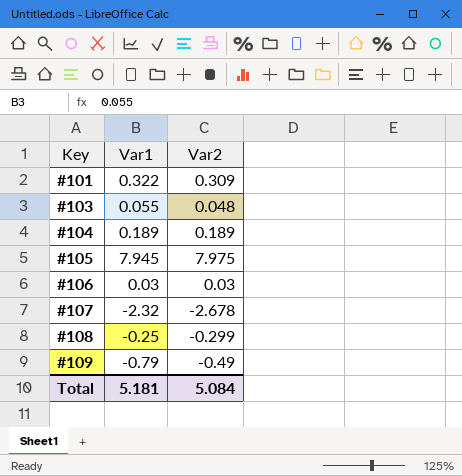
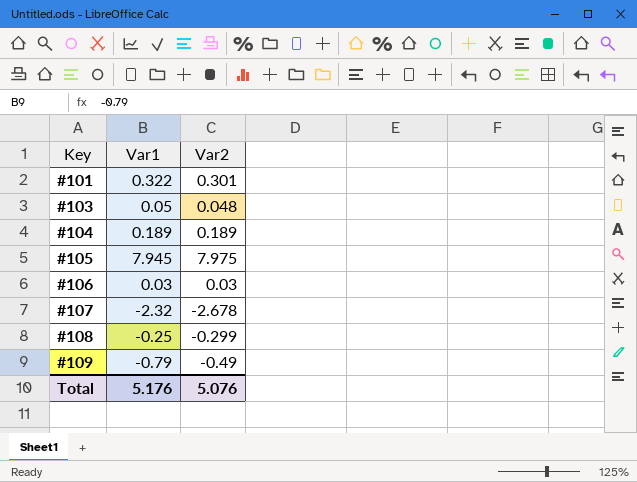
#101 | Var2: 0.309 -> 0.301
#103 | Var1: 0.055 -> 0.05
Total | Var1: 5.181 -> 5.176
Total | Var2: 5.084 -> 5.076

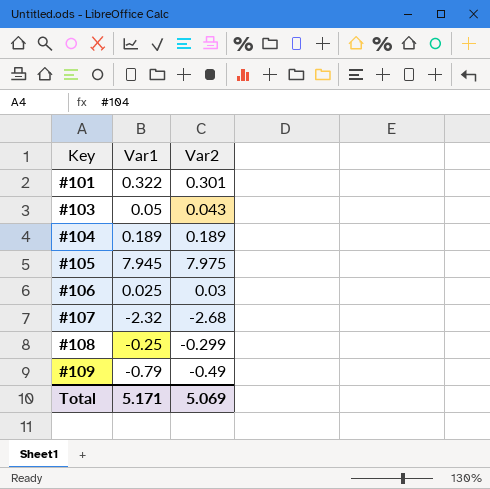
#103 | Var2: 0.048 -> 0.043
#106 | Var1: 0.03 -> 0.025
#107 | Var2: -2.678 -> -2.68
Total | Var1: 5.176 -> 5.171
Total | Var2: 5.076 -> 5.069

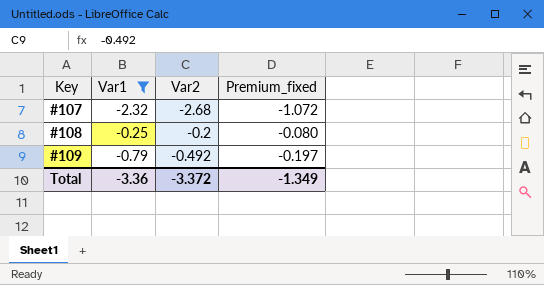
filter: none -> Var1 <= -0.25
column Premium_fixed | formula: none -> [Var2] * 0.4
#108 | Var2: -0.299 -> -0.2
#109 | Var2: -0.49 -> -0.492
Total | Var1: 5.171 -> -3.36
Total | Var2: 5.069 -> -3.372

